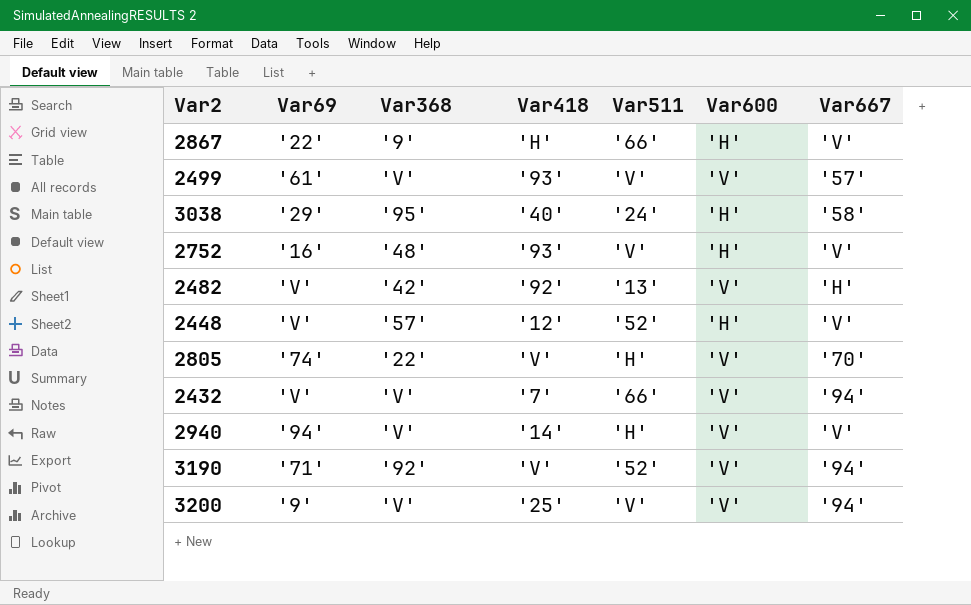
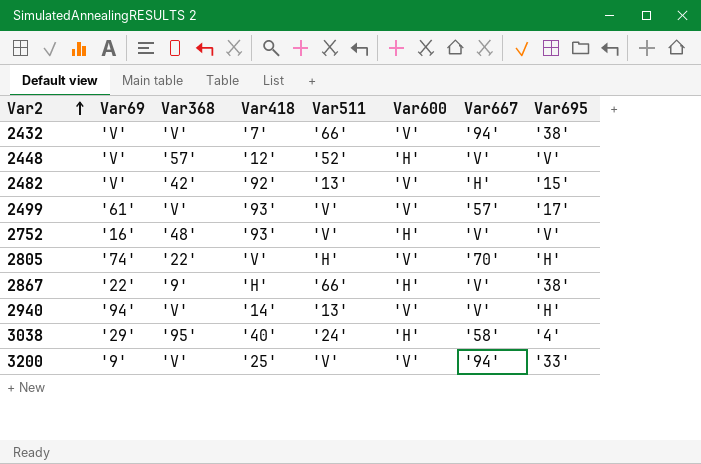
row order: none -> Var2 ascending
column Var695 | position: none -> 8
row 3190: '71' | '92' | 'V' | '52' | 'V' | '94' -> none
2940 | Var511: 'H' -> '13'

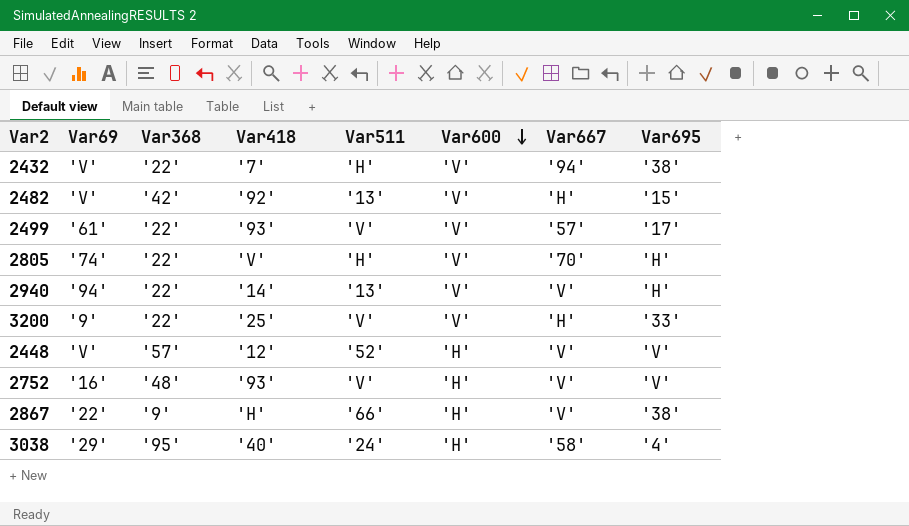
row order: Var2 ascending -> Var600 descending
2432 | Var368: 'V' -> '22'
2432 | Var511: '66' -> 'H'
2499 | Var368: 'V' -> '22'
2940 | Var368: 'V' -> '22'
3200 | Var368: 'V' -> '22'
3200 | Var667: '94' -> 'H'

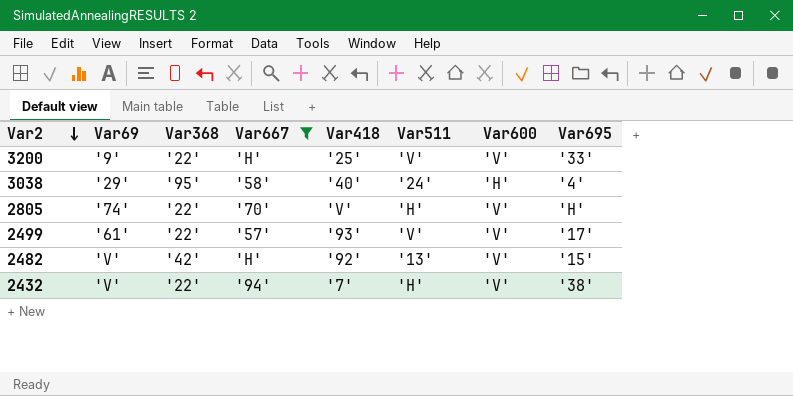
filter: none -> Var667 != 'V'
row order: Var600 descending -> Var2 descending
column Var667 | position: 7 -> 4

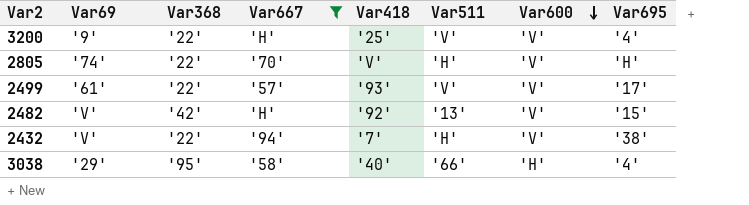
row order: Var2 descending -> Var600 descending
3200 | Var695: '33' -> '4'
3038 | Var511: '24' -> '66'

